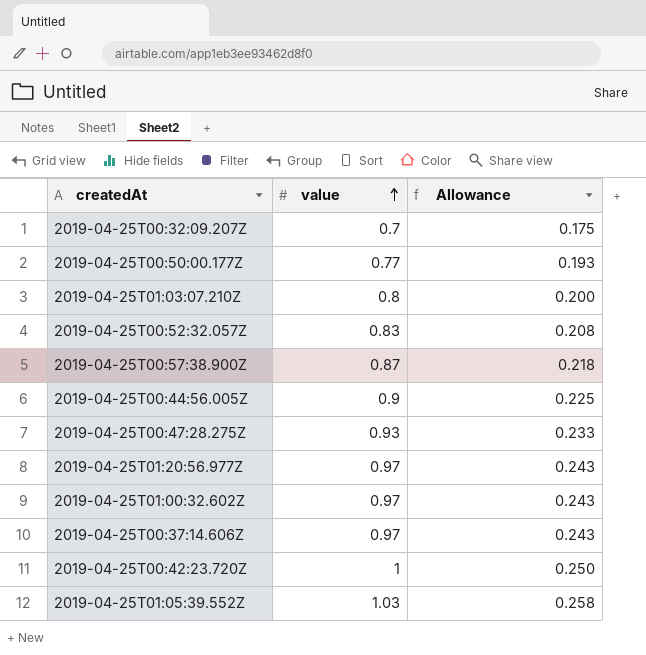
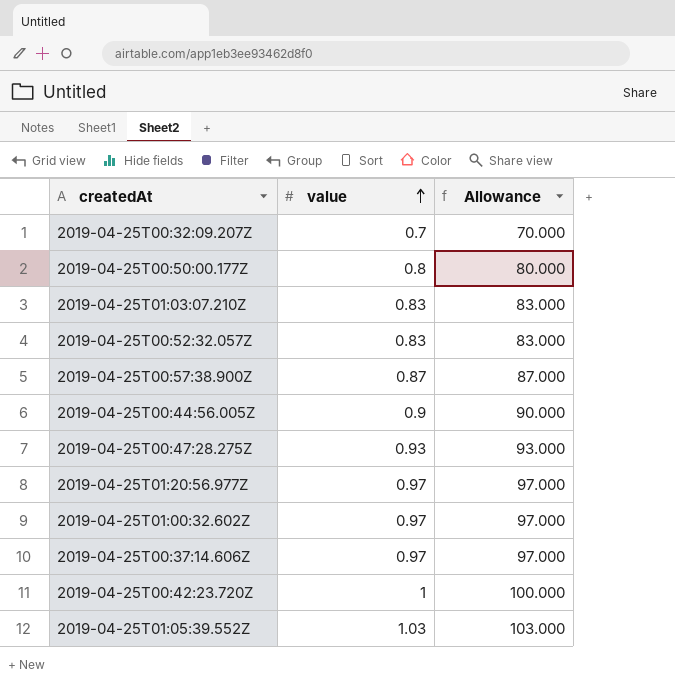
column Allowance | formula: [value] * 0.25 -> [value] * 100
2019-04-25T00:50:00.177Z | value: 0.77 -> 0.8
2019-04-25T01:03:07.210Z | value: 0.8 -> 0.83

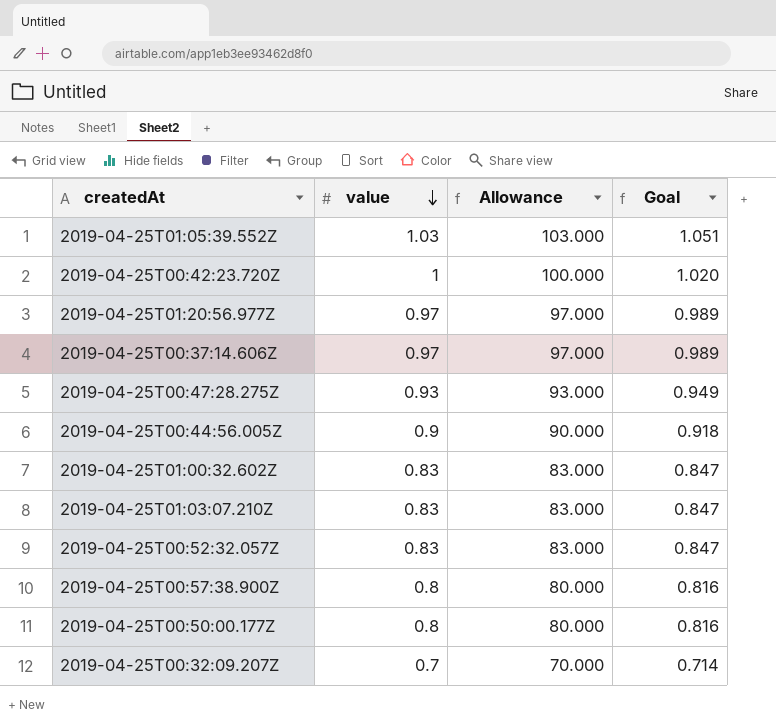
row order: value ascending -> value descending
column Goal | formula: none -> [value] * 1.02
2019-04-25T01:00:32.602Z | value: 0.97 -> 0.83
2019-04-25T01:00:32.602Z | Allowance: 97.000 -> 83.000
2019-04-25T00:57:38.900Z | value: 0.87 -> 0.8
2019-04-25T00:57:38.900Z | Allowance: 87.000 -> 80.000

